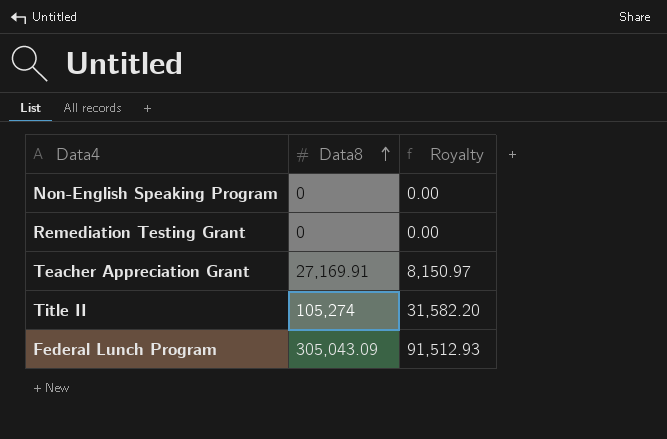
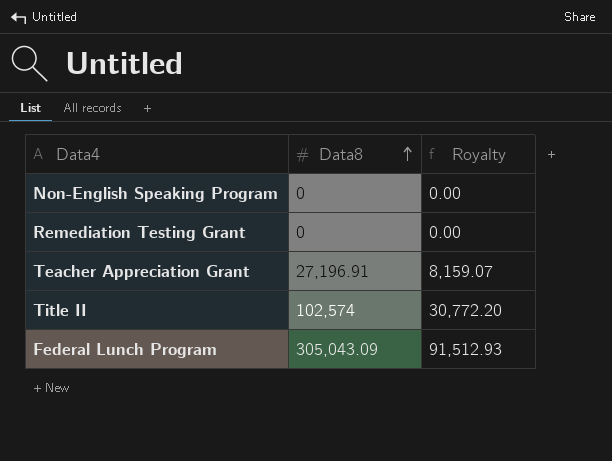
Teacher Appreciation Grant | Data8: 27,169.91 -> 27,196.91
Teacher Appreciation Grant | Royalty: 8,150.97 -> 8,159.07
Title II | Data8: 105,274 -> 102,574
Title II | Royalty: 31,582.20 -> 30,772.20

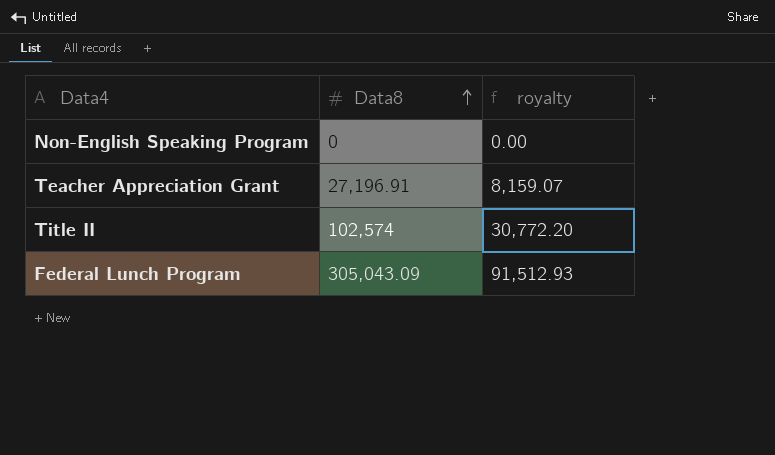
column name: Royalty -> royalty
row Remediation Testing Grant: 0 | 0.00 -> none

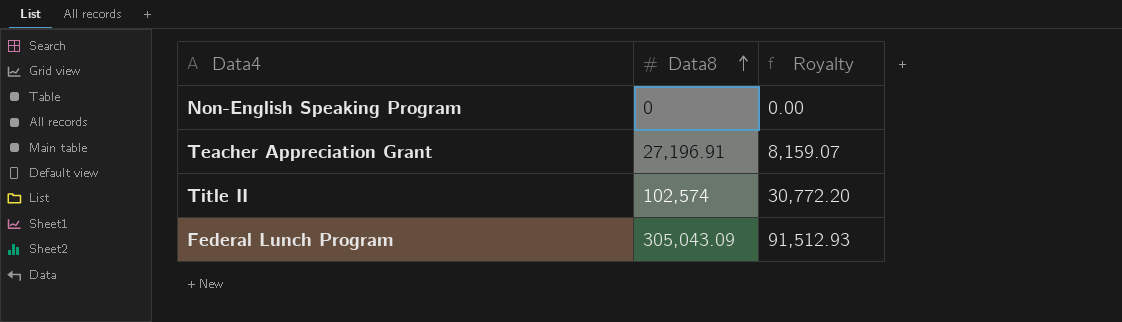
column name: royalty -> Royalty

